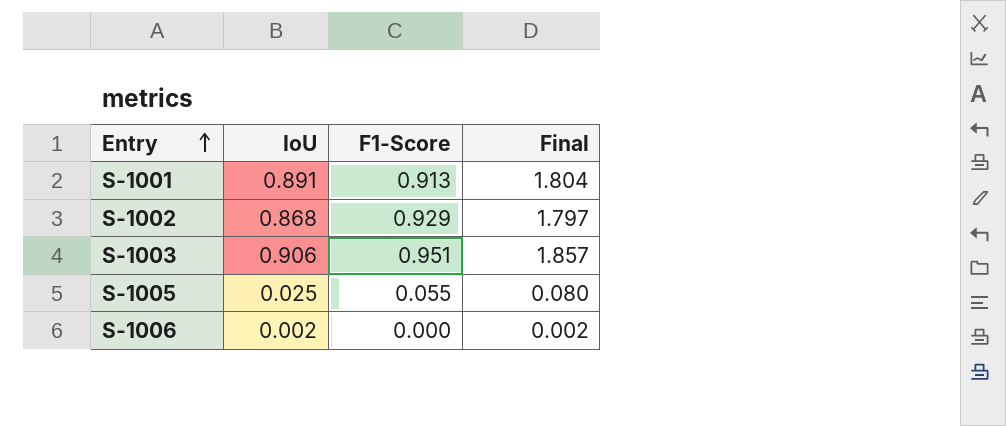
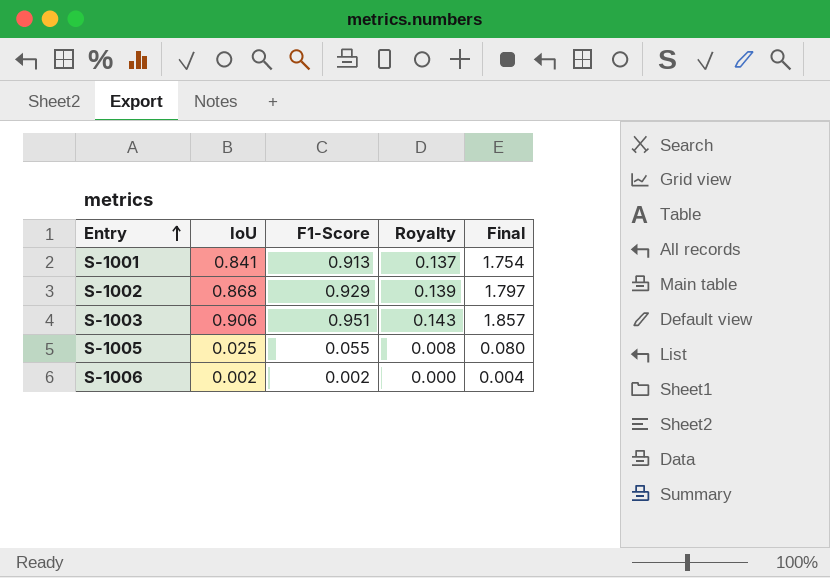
column Royalty | formula: none -> [F1-Score] * 0.15
S-1001 | IoU: 0.891 -> 0.841
S-1001 | Final: 1.804 -> 1.754
S-1006 | F1-Score: 0.000 -> 0.002
S-1006 | Final: 0.002 -> 0.004

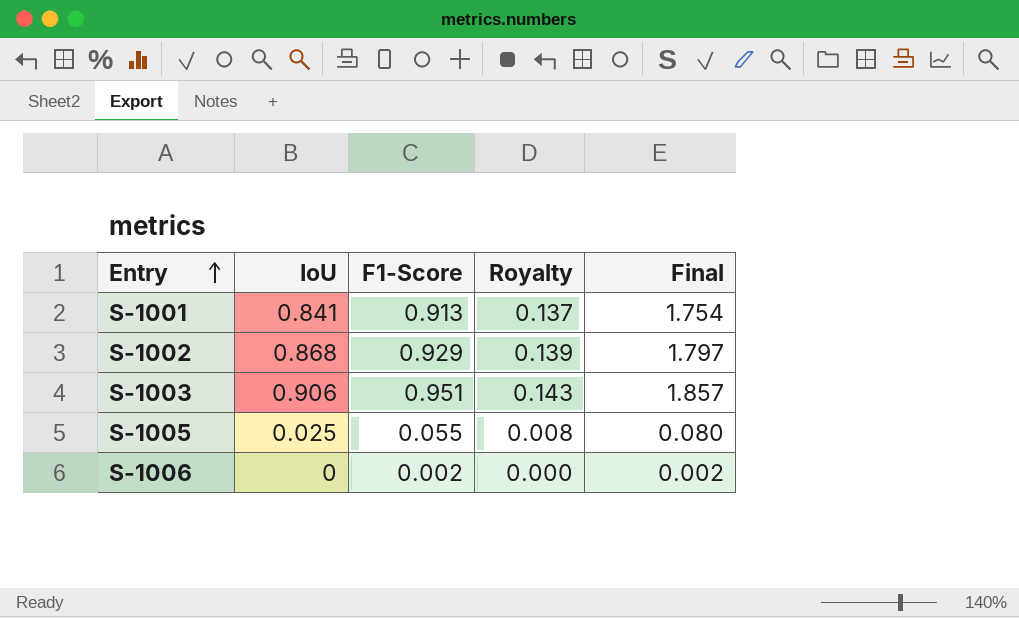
S-1006 | IoU: 0.002 -> 0
S-1006 | Final: 0.004 -> 0.002

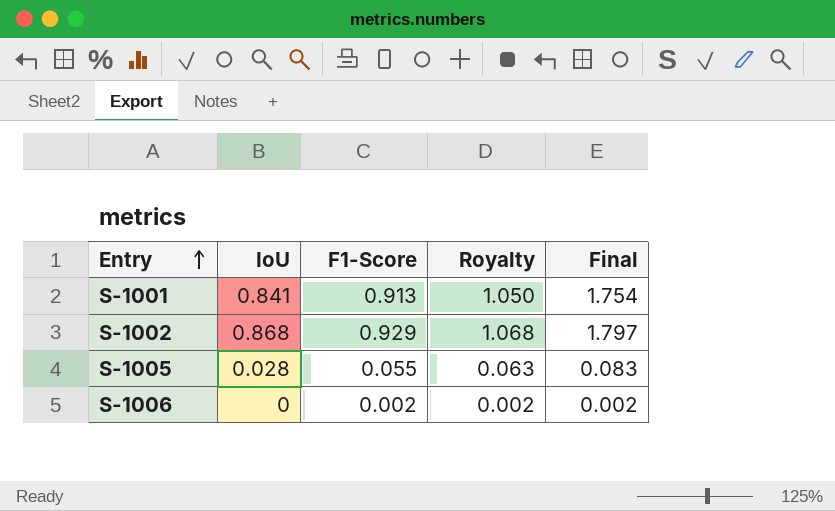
column Royalty | formula: [F1-Score] * 0.15 -> [F1-Score] * 1.15
row S-1003: 0.906 | 0.951 | 0.143 | 1.857 -> none
S-1005 | IoU: 0.025 -> 0.028
S-1005 | Final: 0.080 -> 0.083

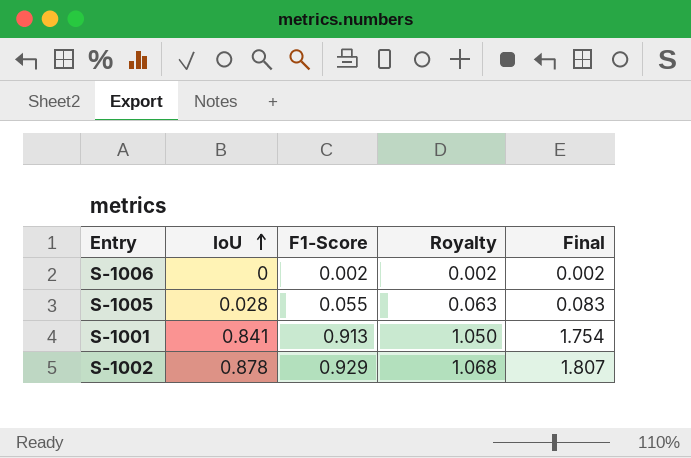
row order: Entry ascending -> IoU ascending
S-1002 | IoU: 0.868 -> 0.878
S-1002 | Final: 1.797 -> 1.807

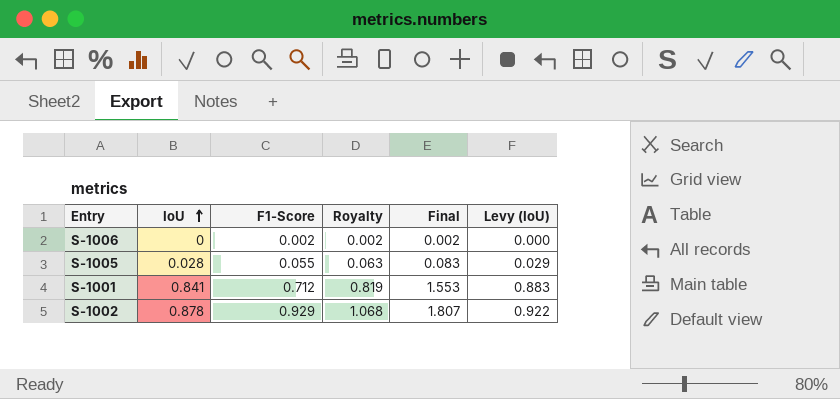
column Levy (IoU) | formula: none -> [IoU] * 1.05
S-1001 | F1-Score: 0.913 -> 0.712
S-1001 | Royalty: 1.050 -> 0.819
S-1001 | Final: 1.754 -> 1.553

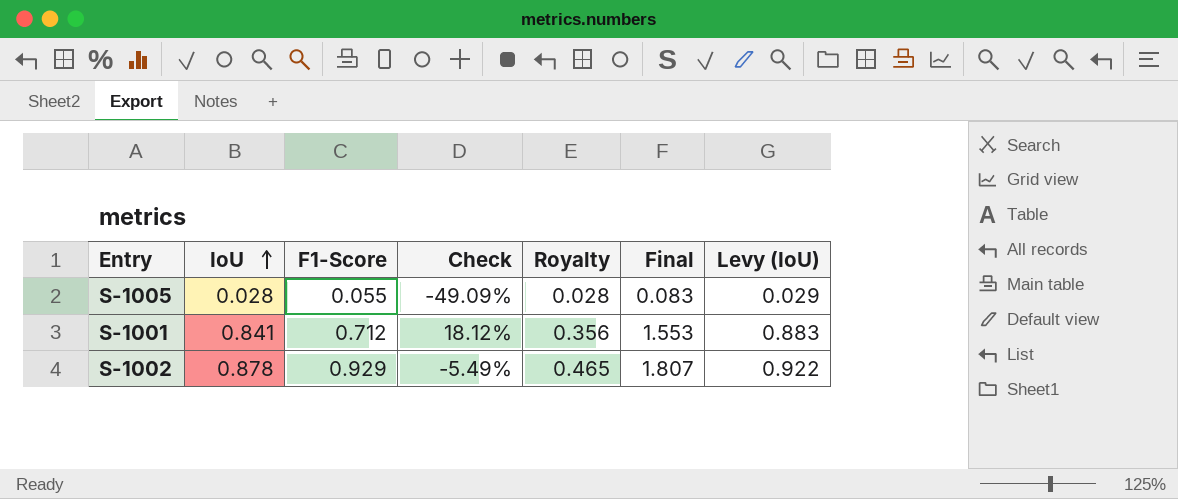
column Check | formula: none -> ([IoU] - [F1-Score]) / [F1-Score]
column Royalty | formula: [F1-Score] * 1.15 -> [F1-Score] * 0.5
row S-1006: 0 | 0.002 | 0.002 | 0.002 | 0.000 -> none

